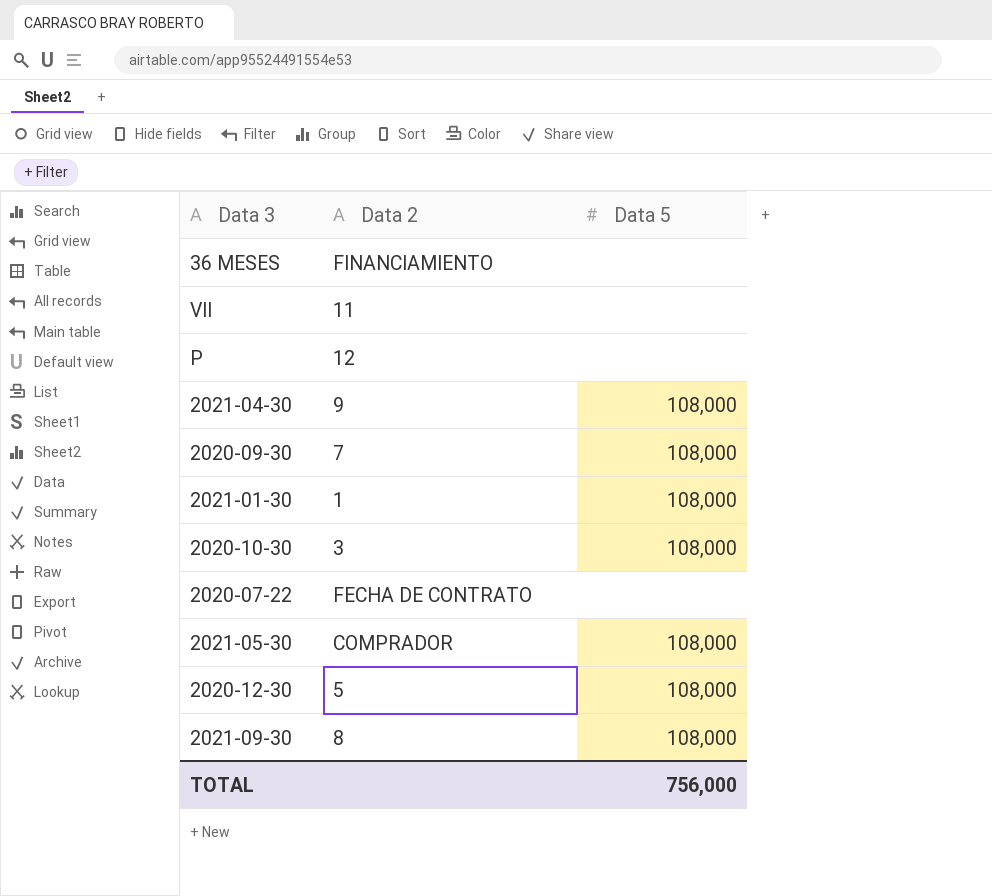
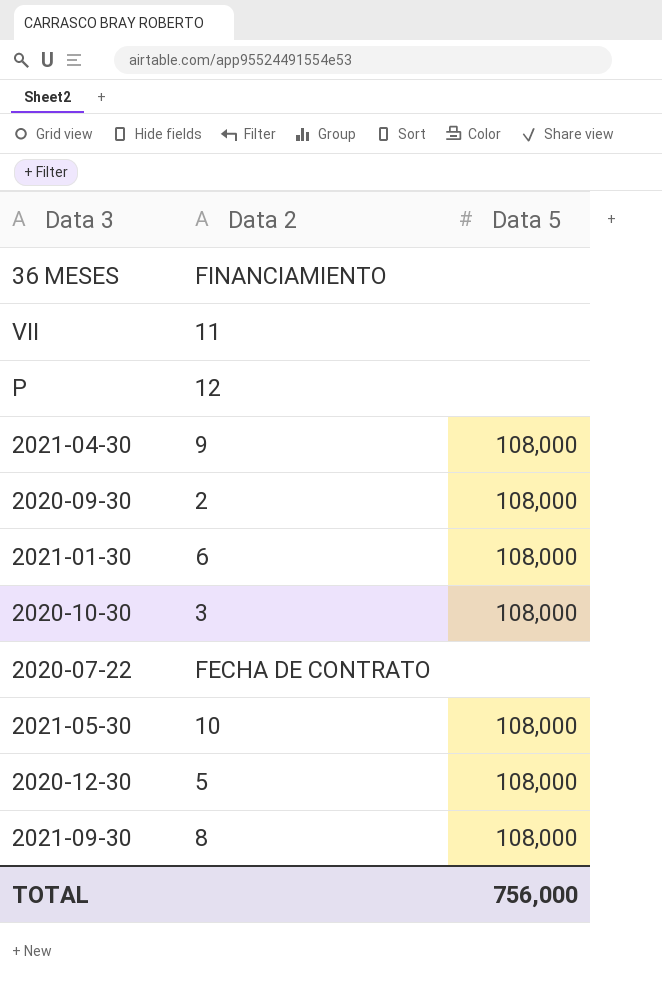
2020-09-30 | Data 2: 7 -> 2
2021-01-30 | Data 2: 1 -> 6
2021-05-30 | Data 2: COMPRADOR -> 10

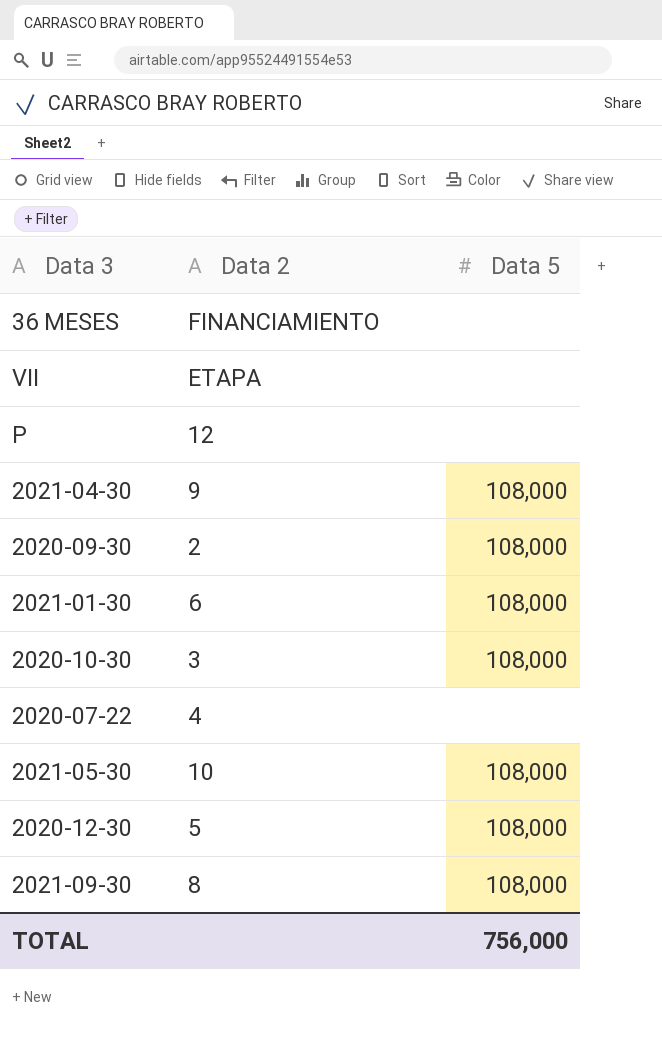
VII | Data 2: 11 -> ETAPA
2020-07-22 | Data 2: FECHA DE CONTRATO -> 4

